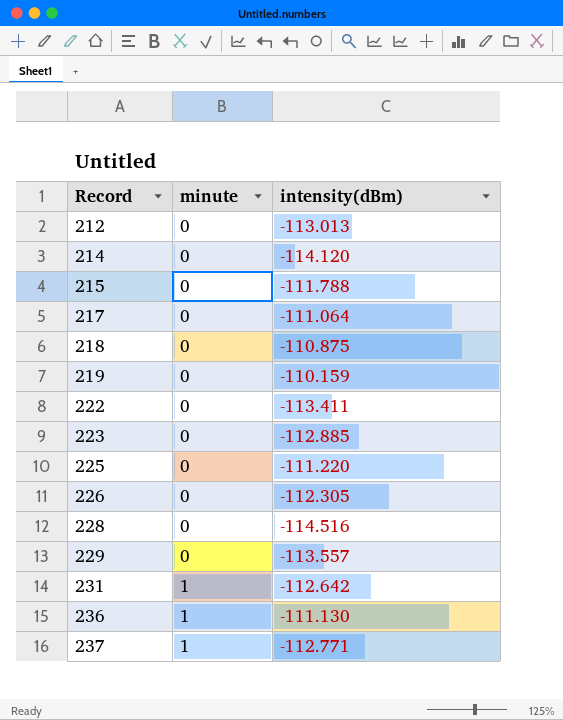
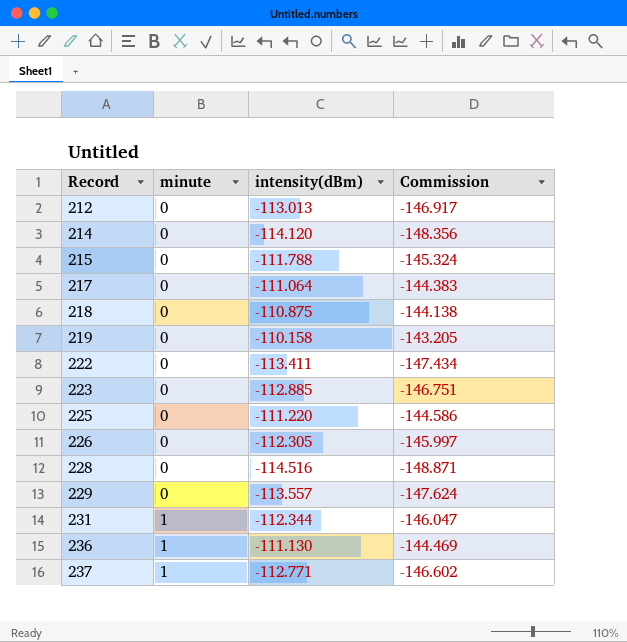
column Commission | formula: none -> [intensity(dBm)] * 1.3
219 | intensity(dBm): -110.159 -> -110.158
231 | intensity(dBm): -112.642 -> -112.344

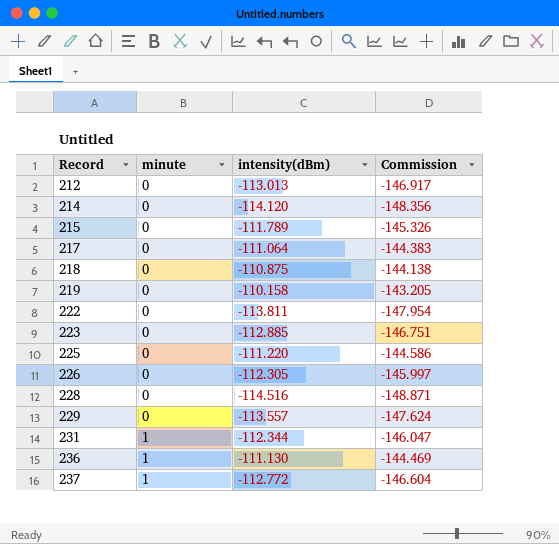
215 | intensity(dBm): -111.788 -> -111.789
215 | Commission: -145.324 -> -145.326
222 | intensity(dBm): -113.411 -> -113.811
222 | Commission: -147.434 -> -147.954
237 | intensity(dBm): -112.771 -> -112.772
237 | Commission: -146.602 -> -146.604

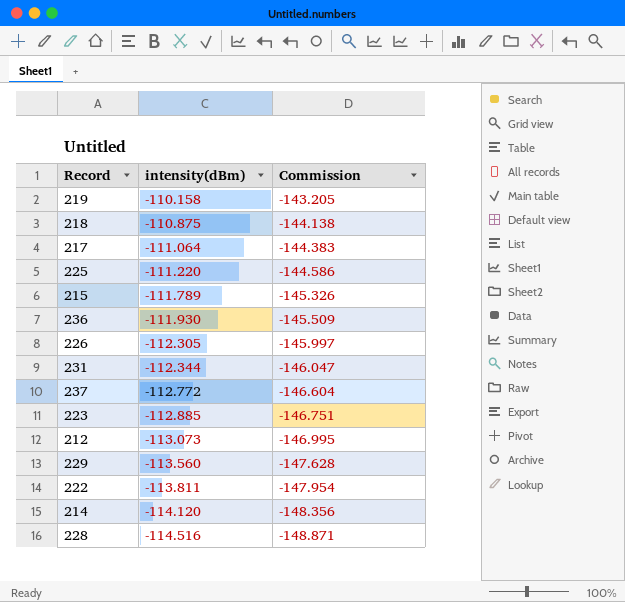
row order: Record ascending -> intensity(dBm) descending
column minute | position: 2 -> none
236 | intensity(dBm): -111.130 -> -111.930
236 | Commission: -144.469 -> -145.509
212 | intensity(dBm): -113.013 -> -113.073
212 | Commission: -146.917 -> -146.995
229 | intensity(dBm): -113.557 -> -113.560
229 | Commission: -147.624 -> -147.628

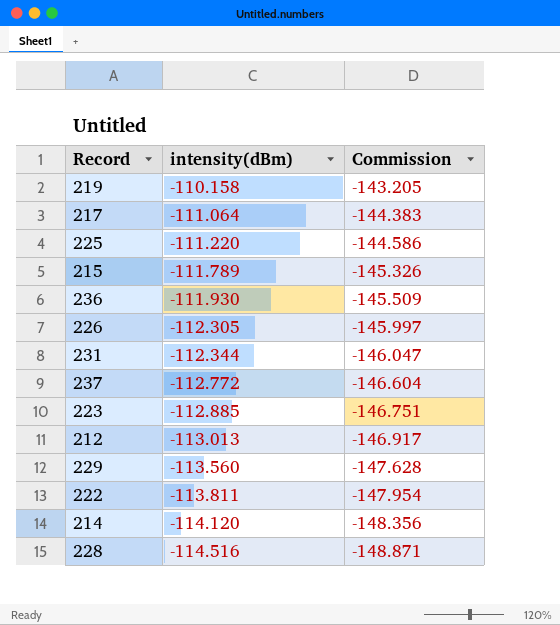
row 218: -110.875 | -144.138 -> none
212 | intensity(dBm): -113.073 -> -113.013
212 | Commission: -146.995 -> -146.917

